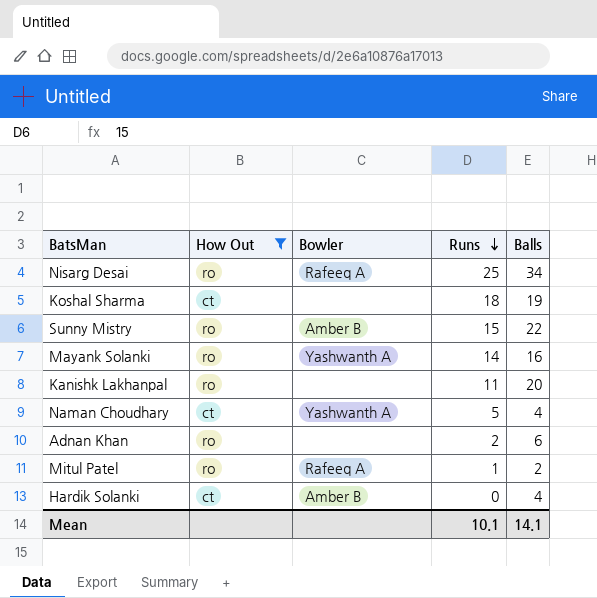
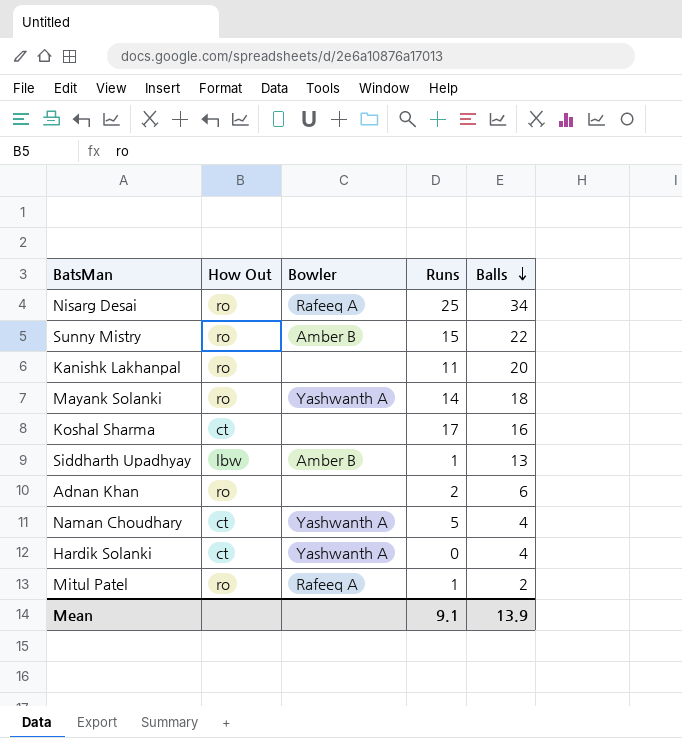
filter: How Out != lbw -> none
row order: Runs descending -> Balls descending
Mayank Solanki | Balls: 16 -> 18
Koshal Sharma | Runs: 18 -> 17
Koshal Sharma | Balls: 19 -> 16
Hardik Solanki | Bowler: Amber B -> Yashwanth A
Mean | Runs: 10.1 -> 9.1
Mean | Balls: 14.1 -> 13.9

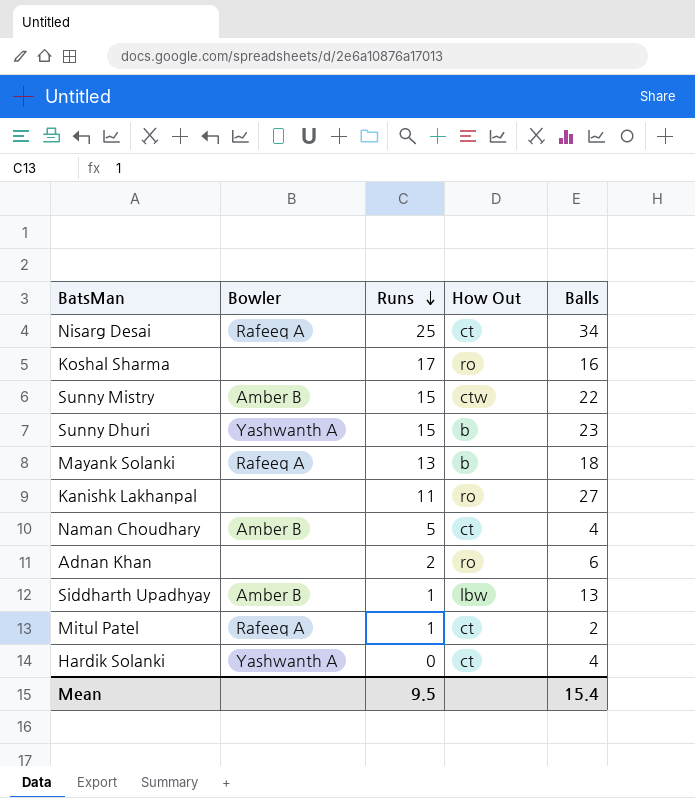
row order: Balls descending -> Runs descending
column How Out | position: 2 -> 4
Nisarg Desai | How Out: ro -> ct
Koshal Sharma | How Out: ct -> ro
Sunny Mistry | How Out: ro -> ctw
row Sunny Dhuri: none -> Yashwanth A | 15 | b | 23
Mayank Solanki | Bowler: Yashwanth A -> Rafeeq A
Mayank Solanki | Runs: 14 -> 13
Mayank Solanki | How Out: ro -> b
Kanishk Lakhanpal | Balls: 20 -> 27
Naman Choudhary | Bowler: Yashwanth A -> Amber B
Mitul Patel | How Out: ro -> ct
Mean | Runs: 9.1 -> 9.5
Mean | Balls: 13.9 -> 15.4

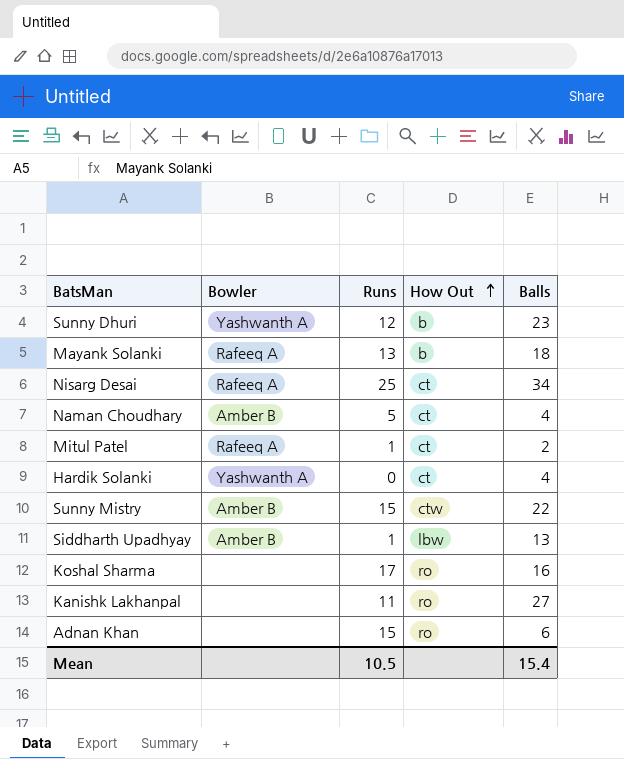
row order: Runs descending -> How Out ascending
Sunny Dhuri | Runs: 15 -> 12
Adnan Khan | Runs: 2 -> 15
Mean | Runs: 9.5 -> 10.5

